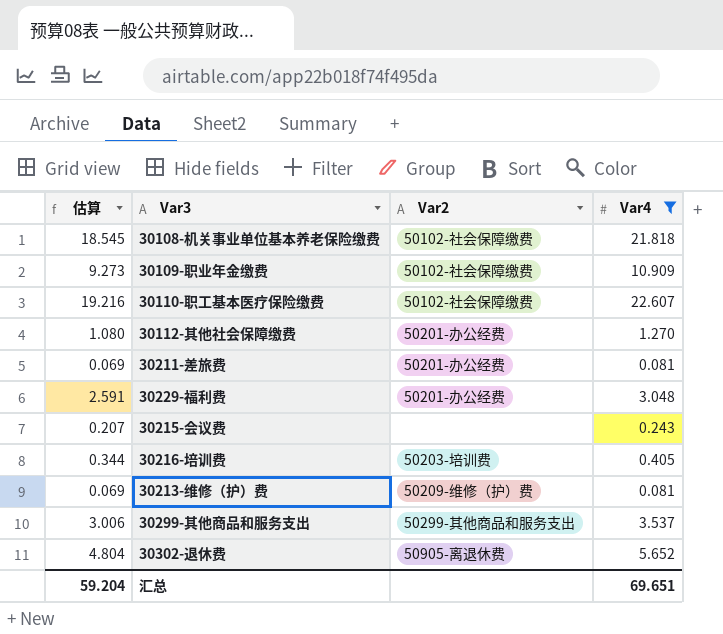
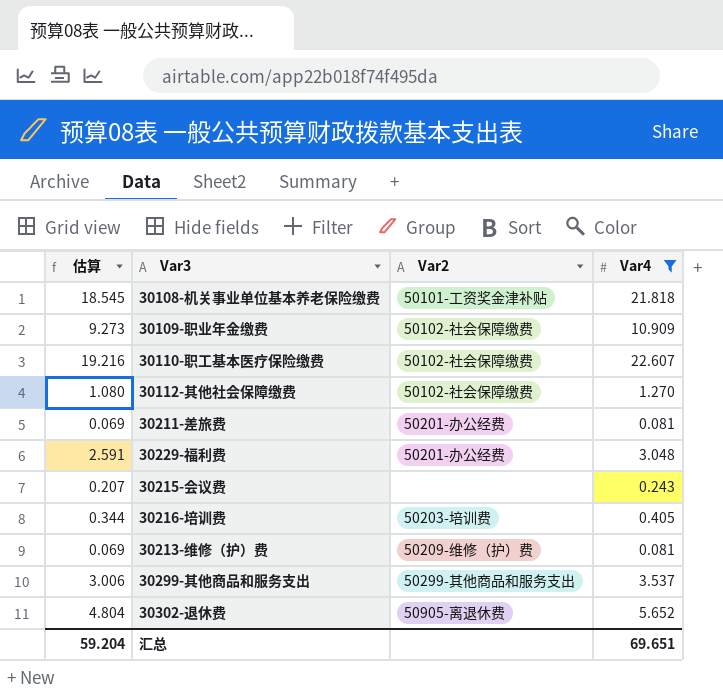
30108-机关事业单位基本养老保险缴费 | Var2: 50102-社会保障缴费 -> 50101-工资奖金津补贴
30112-其他社会保障缴费 | Var2: 50201-办公经费 -> 50102-社会保障缴费

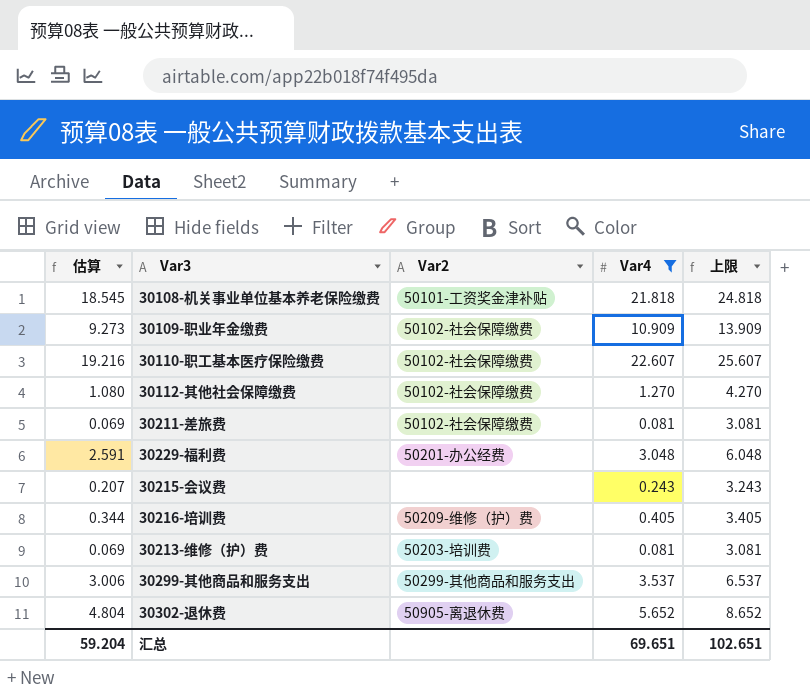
column 上限 | formula: none -> [Var4] + 3
30211-差旅费 | Var2: 50201-办公经费 -> 50102-社会保障缴费
30216-培训费 | Var2: 50203-培训费 -> 50209-维修（护）费
30213-维修（护）费 | Var2: 50209-维修（护）费 -> 50203-培训费

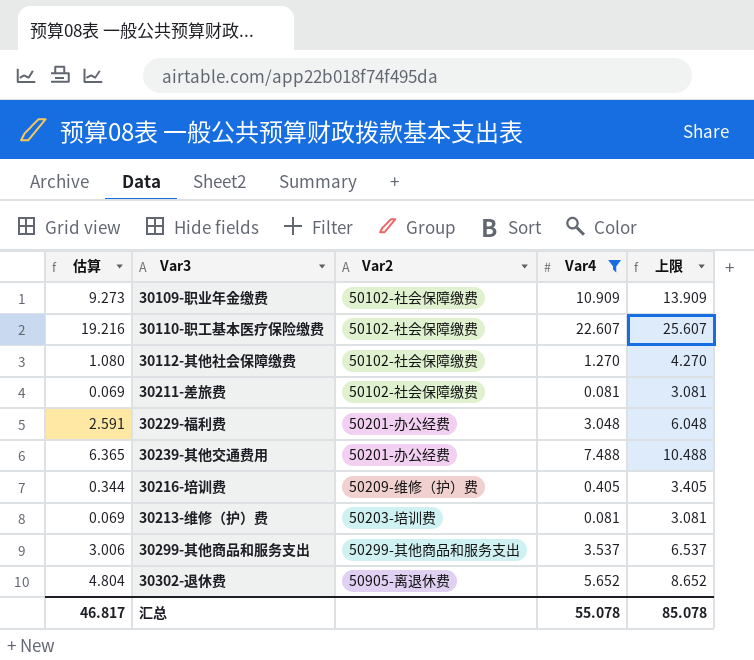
row 30108-机关事业单位基本养老保险缴费: 18.545 | 50101-工资奖金津补贴 | 21.818 | 24.818 -> none
row 30215-会议费: 0.207 | none | 0.243 | 3.243 -> none
row 30239-其他交通费用: none -> 6.365 | 50201-办公经费 | 7.488 | 10.488
汇总 | 估算: 59.204 -> 46.817
汇总 | Var4: 69.651 -> 55.078
汇总 | 上限: 102.651 -> 85.078

